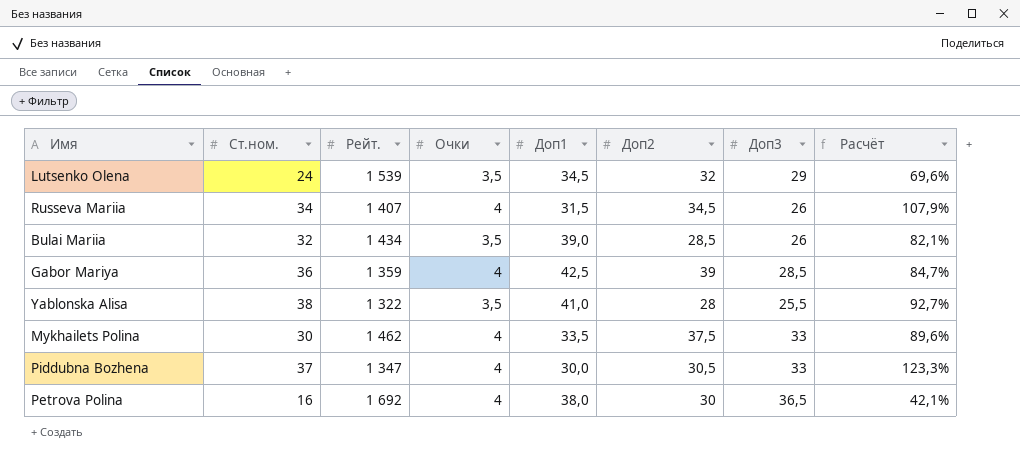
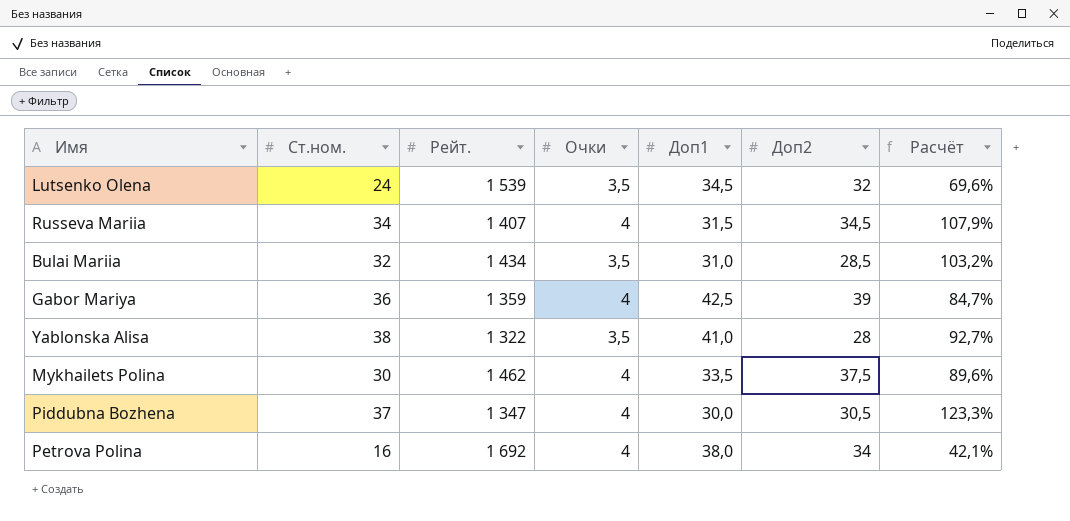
column Доп3 | position: 7 -> none
Bulai Mariia | Доп1: 39,0 -> 31,0
Bulai Mariia | Расчёт: 82,1% -> 103,2%
Petrova Polina | Доп2: 30 -> 34

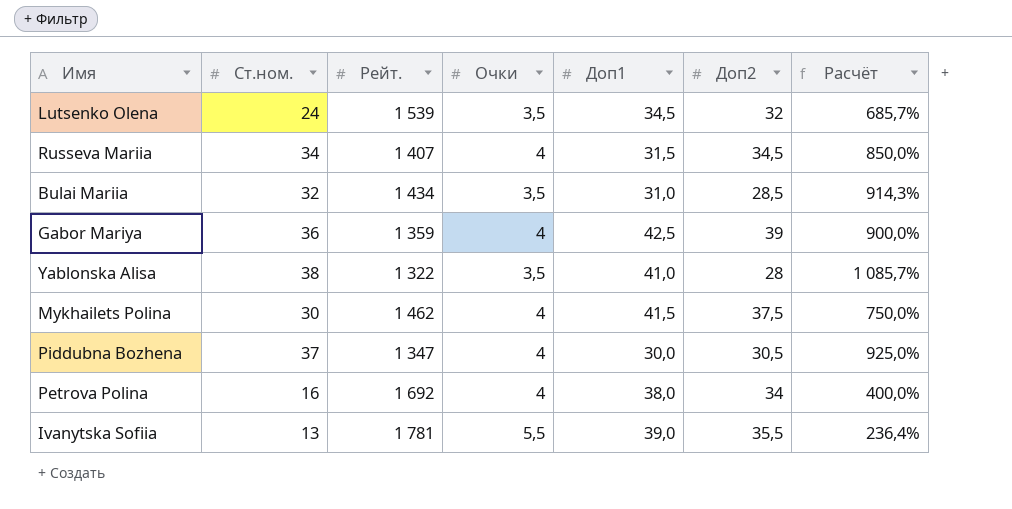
column Расчёт | formula: [Ст.ном.] / [Доп1] -> [Ст.ном.] / [Очки]
Mykhailets Polina | Доп1: 33,5 -> 41,5
row Ivanytska Sofiia: none -> 13 | 1 781 | 5,5 | 39,0 | 35,5 | 236,4%

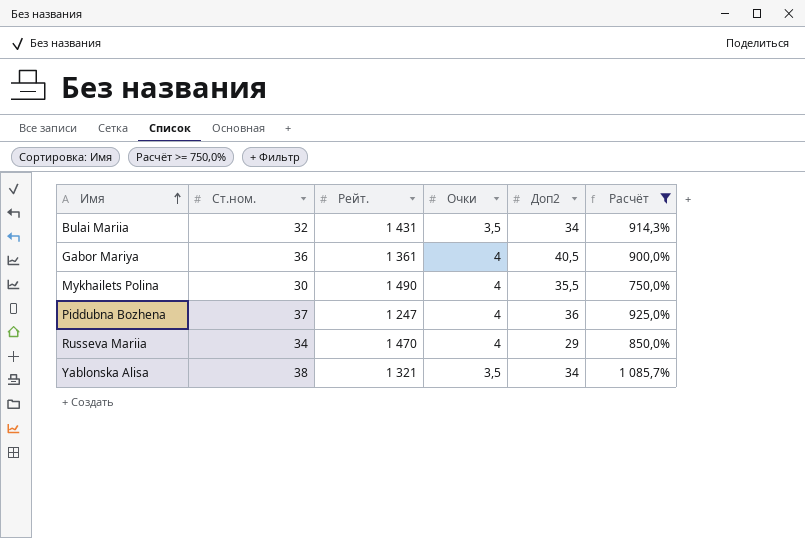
filter: none -> Расчёт >= 750,0%
row order: none -> Имя ascending
column Доп1 | position: 5 -> none
Bulai Mariia | Рейт.: 1 434 -> 1 431
Bulai Mariia | Доп2: 28,5 -> 34
Gabor Mariya | Рейт.: 1 359 -> 1 361
Gabor Mariya | Доп2: 39 -> 40,5
Mykhailets Polina | Рейт.: 1 462 -> 1 490
Mykhailets Polina | Доп2: 37,5 -> 35,5
Piddubna Bozhena | Рейт.: 1 347 -> 1 247
Piddubna Bozhena | Доп2: 30,5 -> 36
Russeva Mariia | Рейт.: 1 407 -> 1 470
Russeva Mariia | Доп2: 34,5 -> 29
Yablonska Alisa | Рейт.: 1 322 -> 1 321
Yablonska Alisa | Доп2: 28 -> 34

